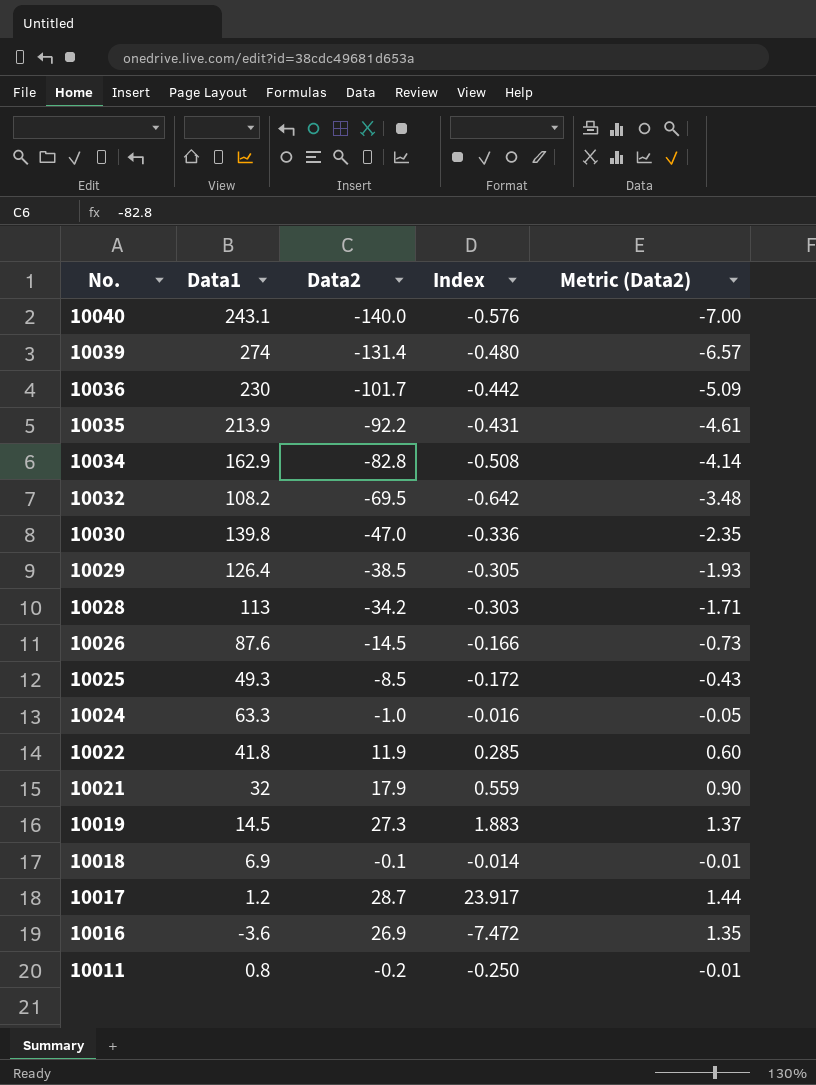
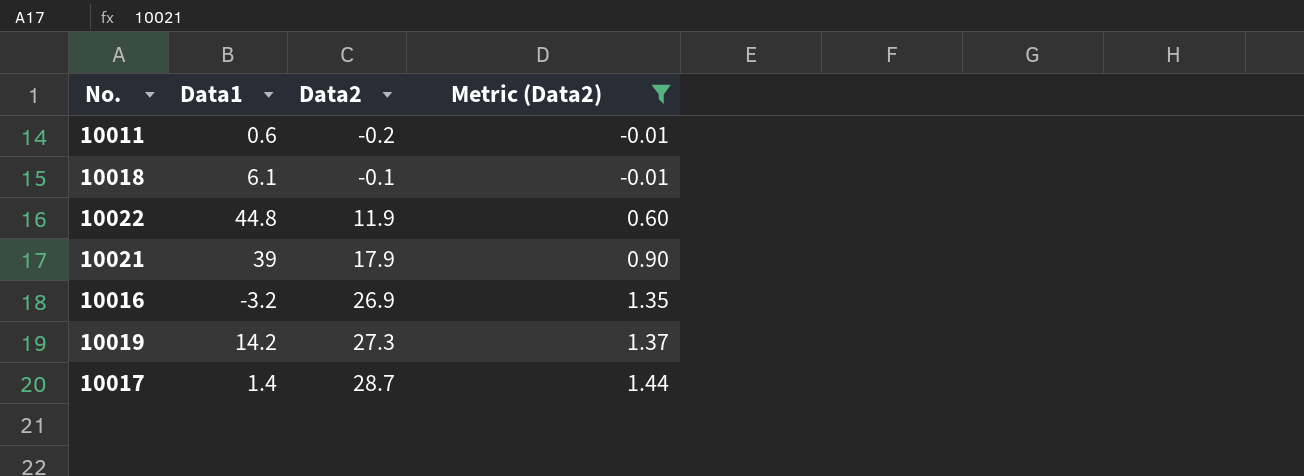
filter: none -> Metric (Data2) >= -0.01
row order: No. descending -> Data2 ascending
column Index | formula: [Data2] / [Data1] -> none
10011 | Data1: 0.8 -> 0.6
10018 | Data1: 6.9 -> 6.1
10022 | Data1: 41.8 -> 44.8
10021 | Data1: 32 -> 39
10016 | Data1: -3.6 -> -3.2
10019 | Data1: 14.5 -> 14.2
10017 | Data1: 1.2 -> 1.4

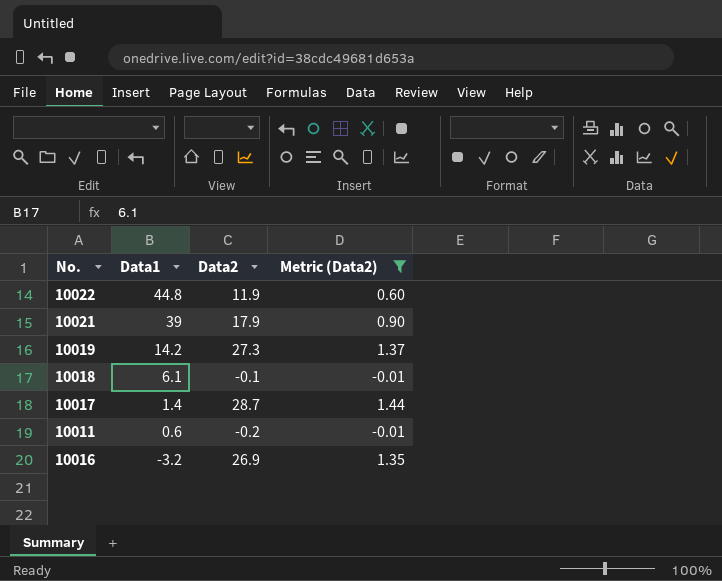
row order: Data2 ascending -> Data1 descending

